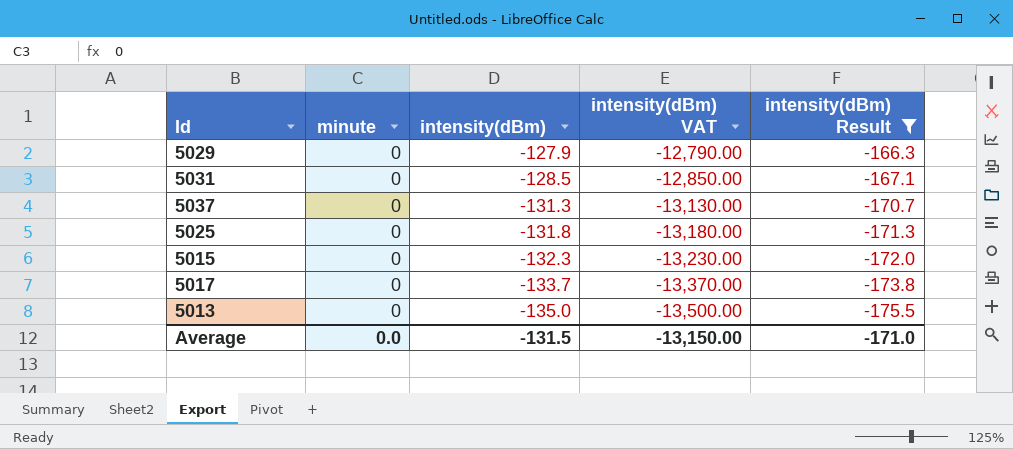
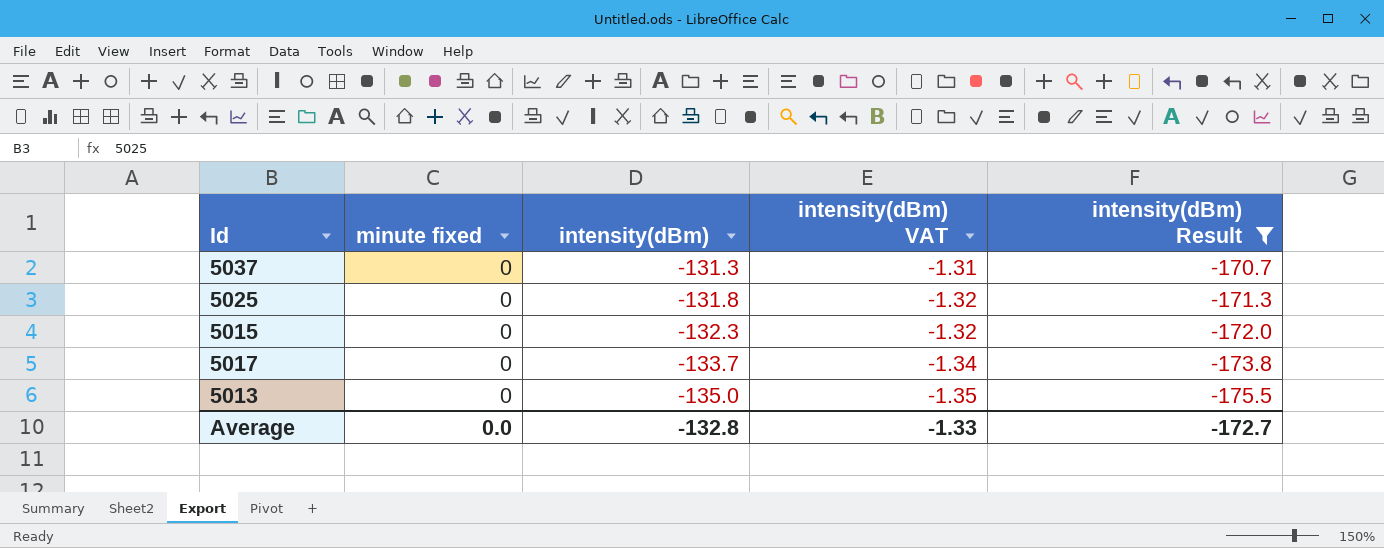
column name: minute -> minute fixed
column intensity(dBm) VAT | formula: [intensity(dBm)] * 100 -> [intensity(dBm)] * 0.01
row 5029: 0 | -127.9 | -12,790.00 | -166.3 -> none
row 5031: 0 | -128.5 | -12,850.00 | -167.1 -> none
Average | intensity(dBm): -131.5 -> -132.8
Average | intensity(dBm) VAT: -13,150.00 -> -1.33
Average | intensity(dBm) Result: -171.0 -> -172.7

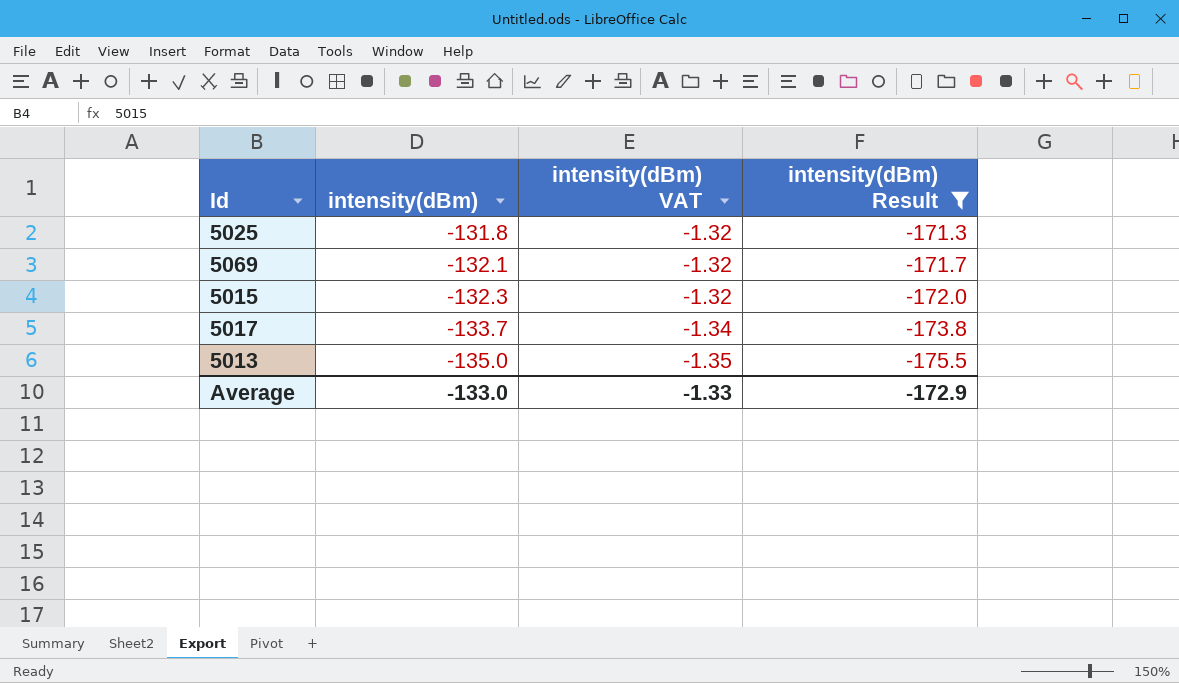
column minute fixed | position: 2 -> none
row 5037: 0 | -131.3 | -1.31 | -170.7 -> none
row 5069: none -> -132.1 | -1.32 | -171.7
Average | intensity(dBm): -132.8 -> -133.0
Average | intensity(dBm) Result: -172.7 -> -172.9

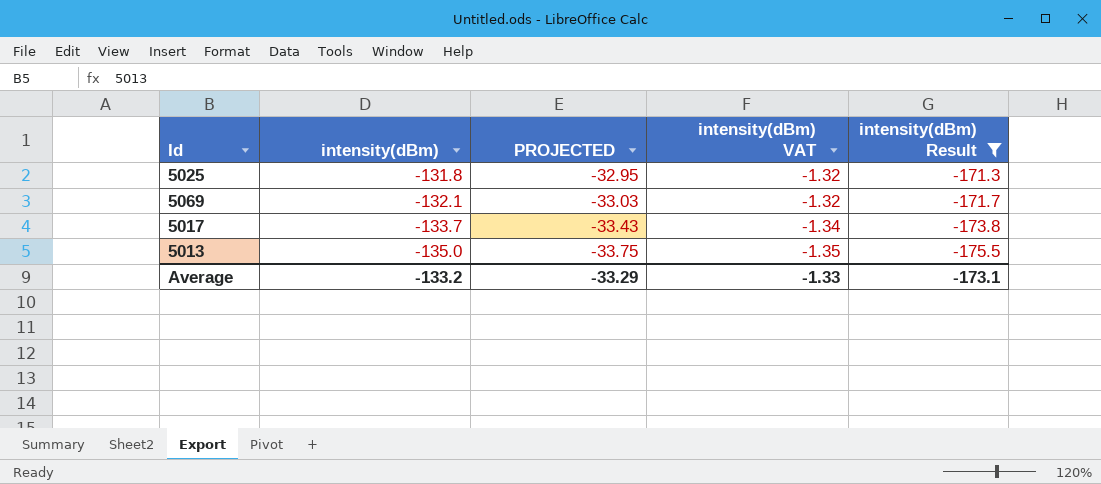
column PROJECTED | formula: none -> [intensity(dBm)] * 0.25
row 5015: -132.3 | -1.32 | -172.0 -> none
Average | intensity(dBm): -133.0 -> -133.2
Average | intensity(dBm) Result: -172.9 -> -173.1

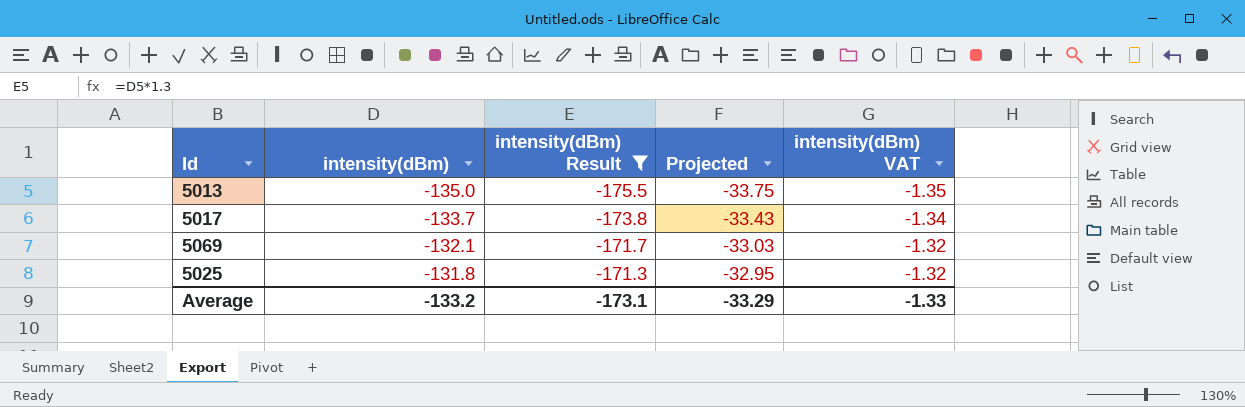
row order: intensity(dBm) descending -> intensity(dBm) ascending
column intensity(dBm) Result | position: 5 -> 3
column name: PROJECTED -> Projected

